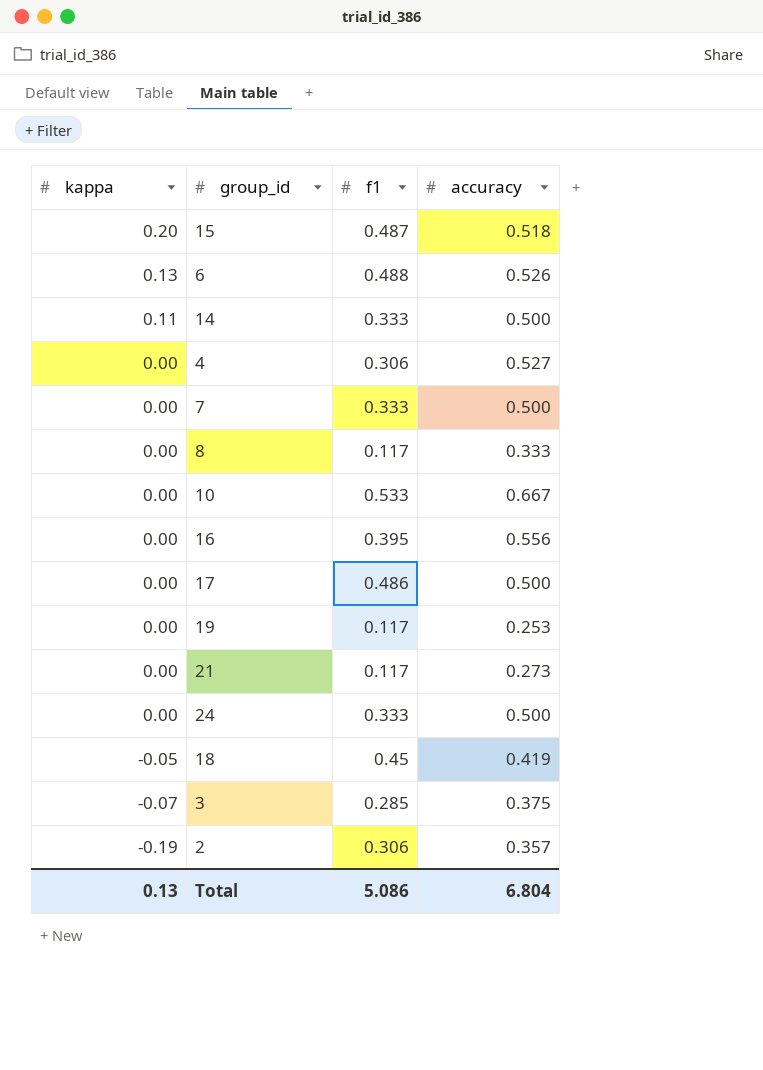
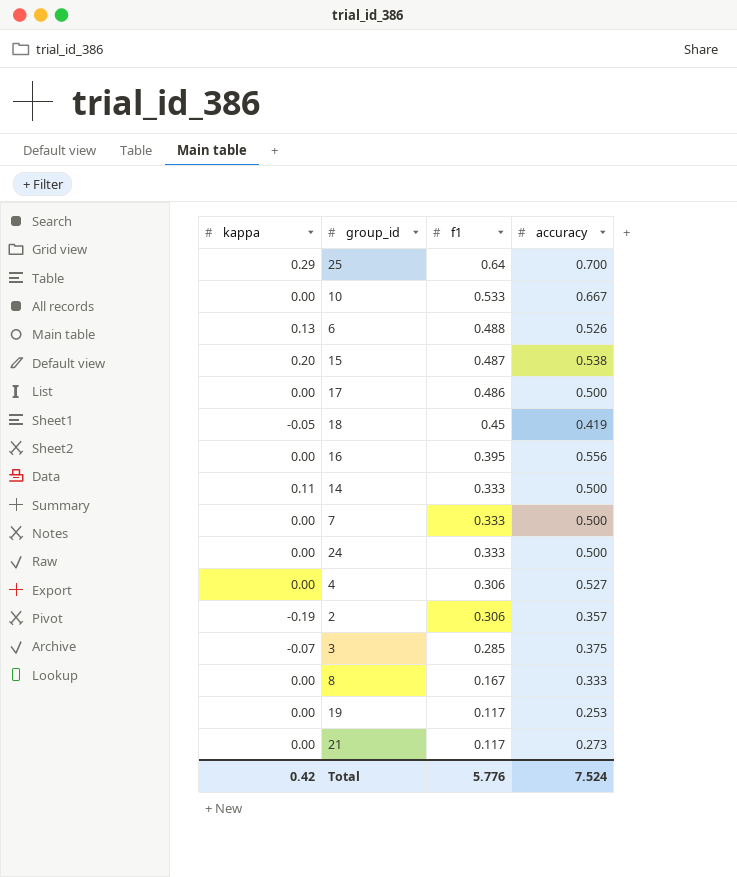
row order: kappa descending -> f1 descending
row 25: none -> 0.29 | 0.64 | 0.700
15 | accuracy: 0.518 -> 0.538
8 | f1: 0.117 -> 0.167
Total | kappa: 0.13 -> 0.42
Total | f1: 5.086 -> 5.776
Total | accuracy: 6.804 -> 7.524

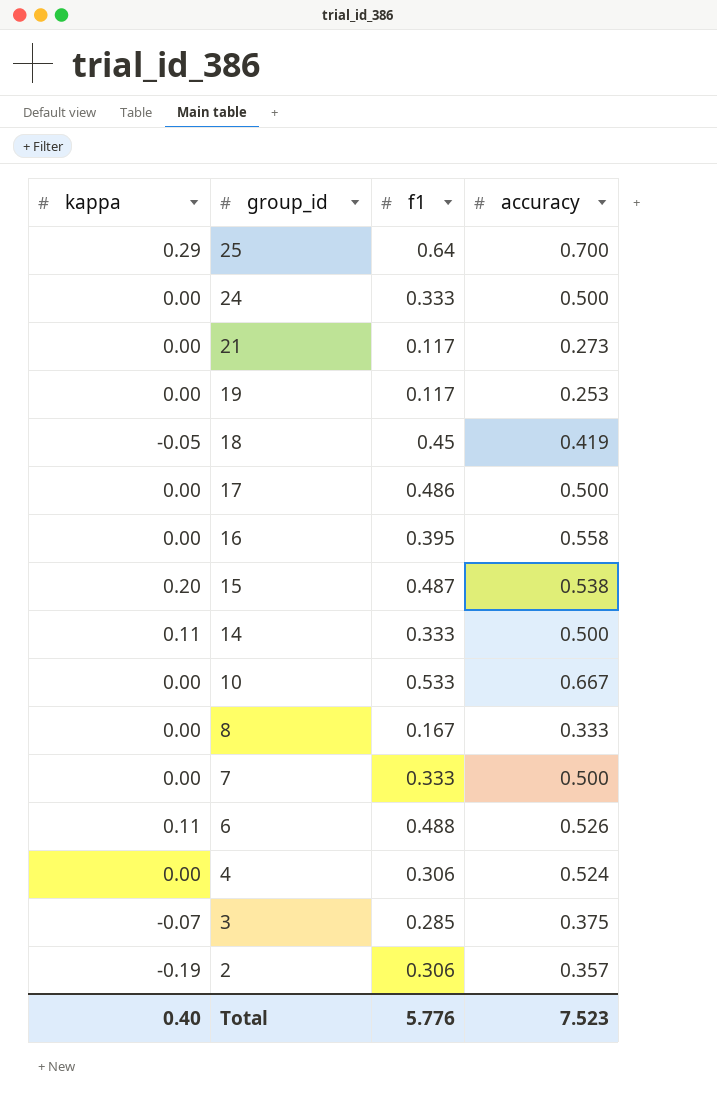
row order: f1 descending -> group_id descending
16 | accuracy: 0.556 -> 0.558
6 | kappa: 0.13 -> 0.11
4 | accuracy: 0.527 -> 0.524
Total | kappa: 0.42 -> 0.40
Total | accuracy: 7.524 -> 7.523

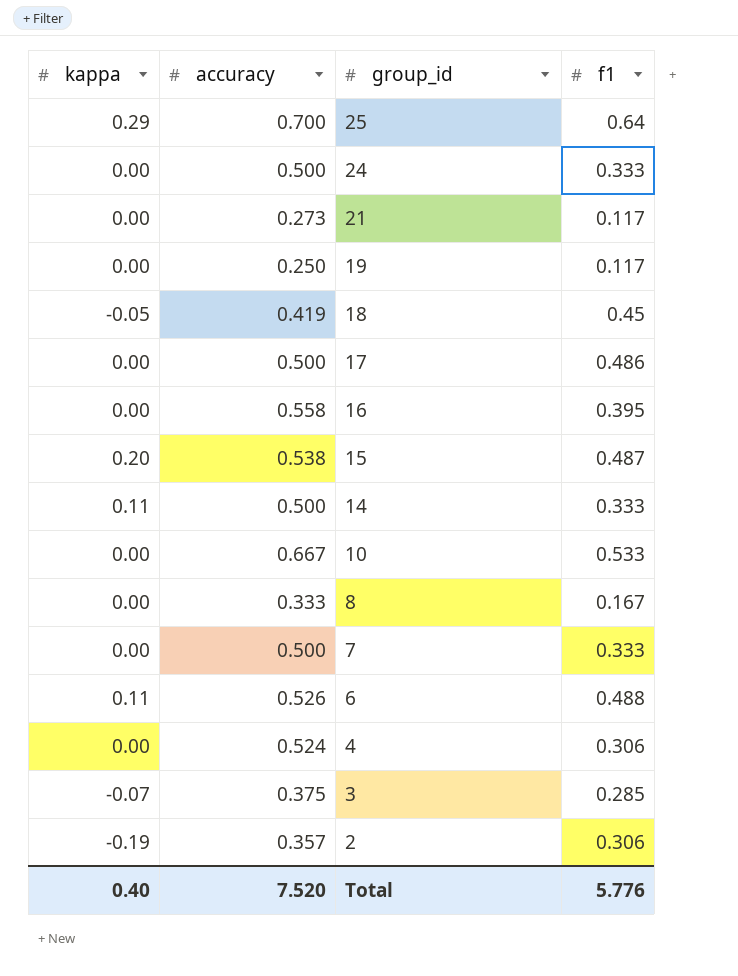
column accuracy | position: 4 -> 2
19 | accuracy: 0.253 -> 0.250
Total | accuracy: 7.523 -> 7.520

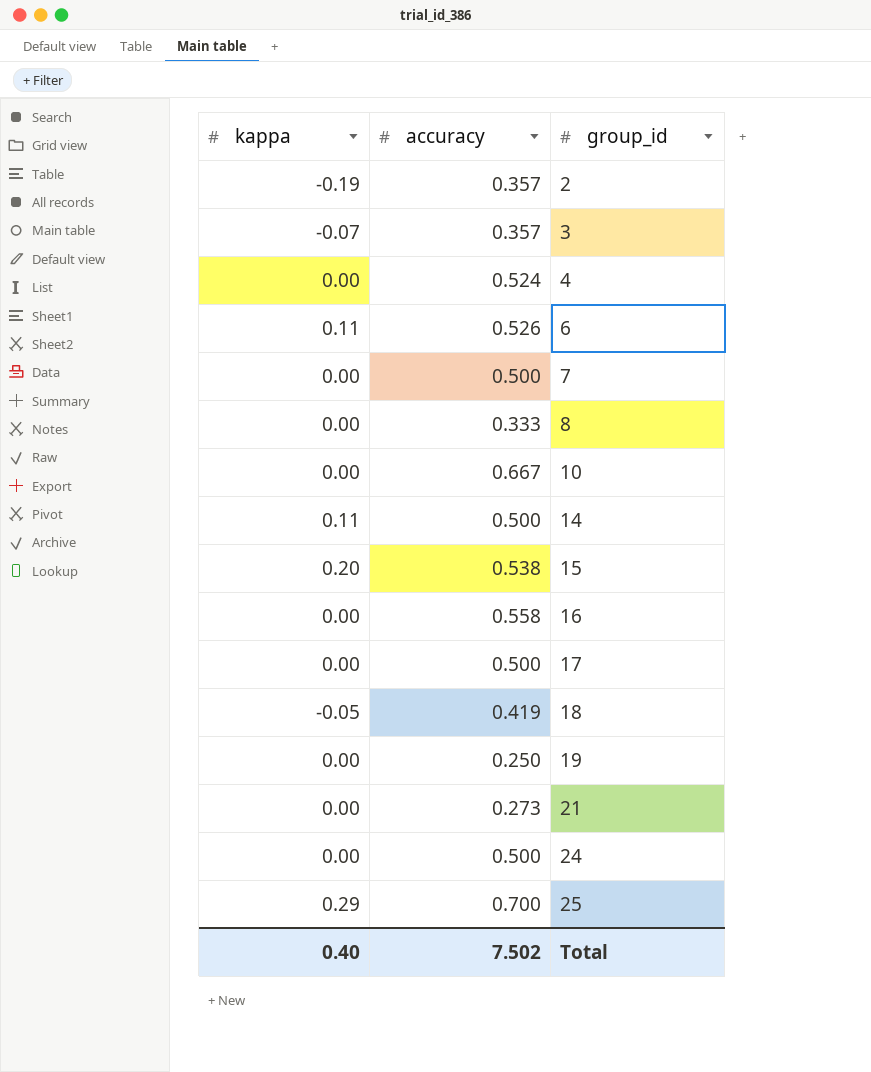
row order: group_id descending -> group_id ascending
column f1 | position: 4 -> none
3 | accuracy: 0.375 -> 0.357
Total | accuracy: 7.520 -> 7.502

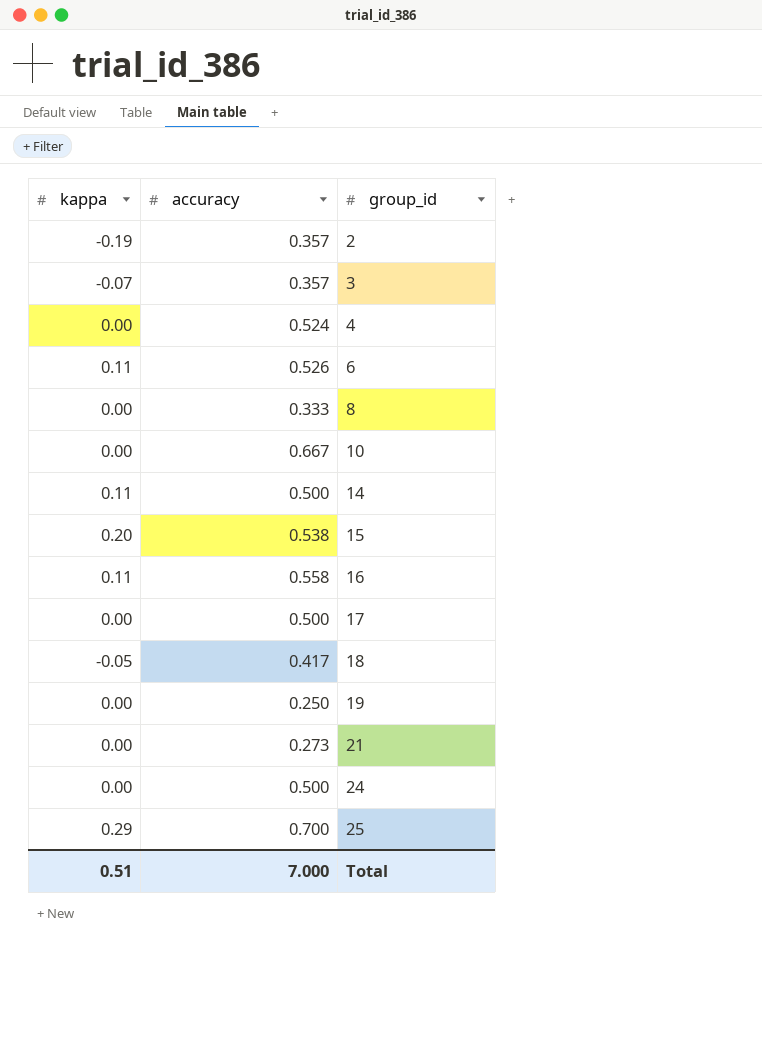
row 7: 0.00 | 0.500 -> none
16 | kappa: 0.00 -> 0.11
18 | accuracy: 0.419 -> 0.417
Total | kappa: 0.40 -> 0.51
Total | accuracy: 7.502 -> 7.000

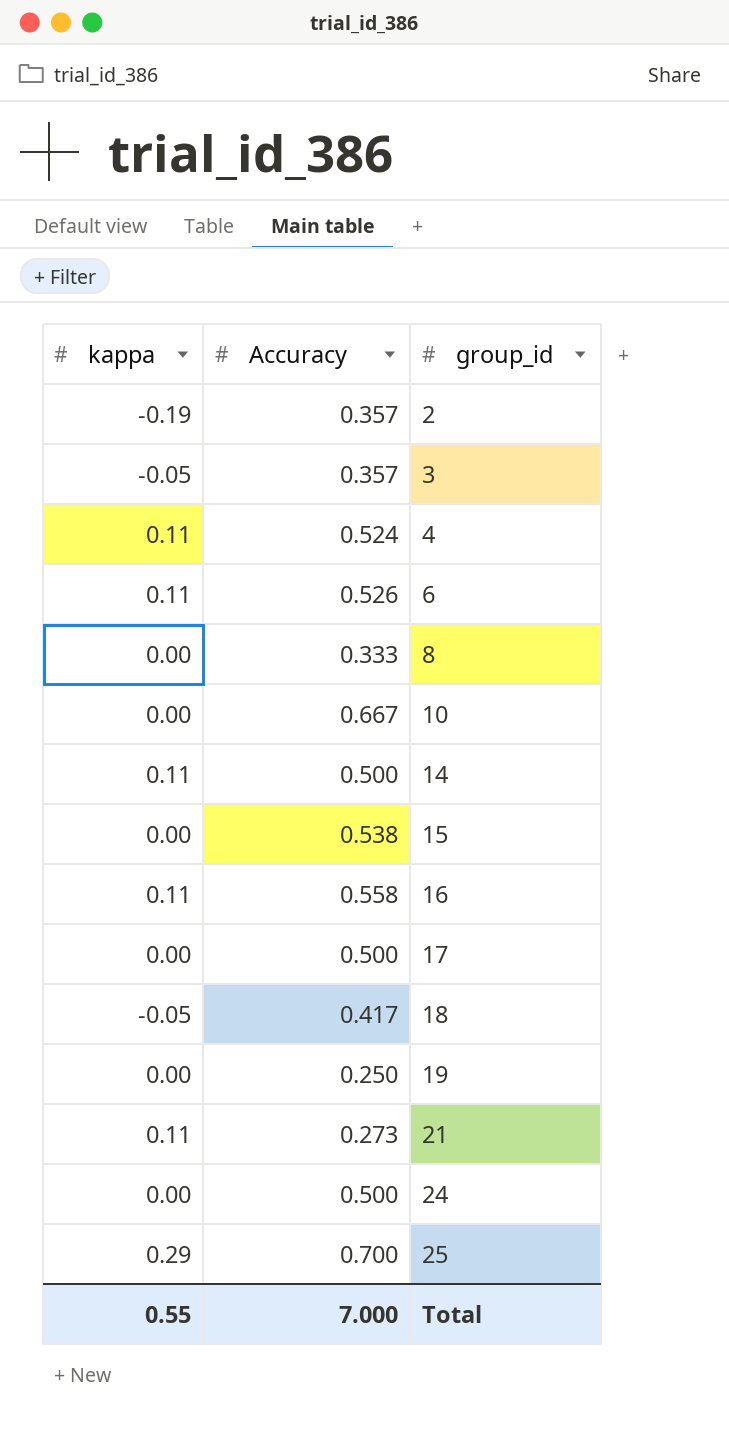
column name: accuracy -> Accuracy
3 | kappa: -0.07 -> -0.05
4 | kappa: 0.00 -> 0.11
15 | kappa: 0.20 -> 0.00
21 | kappa: 0.00 -> 0.11
Total | kappa: 0.51 -> 0.55

